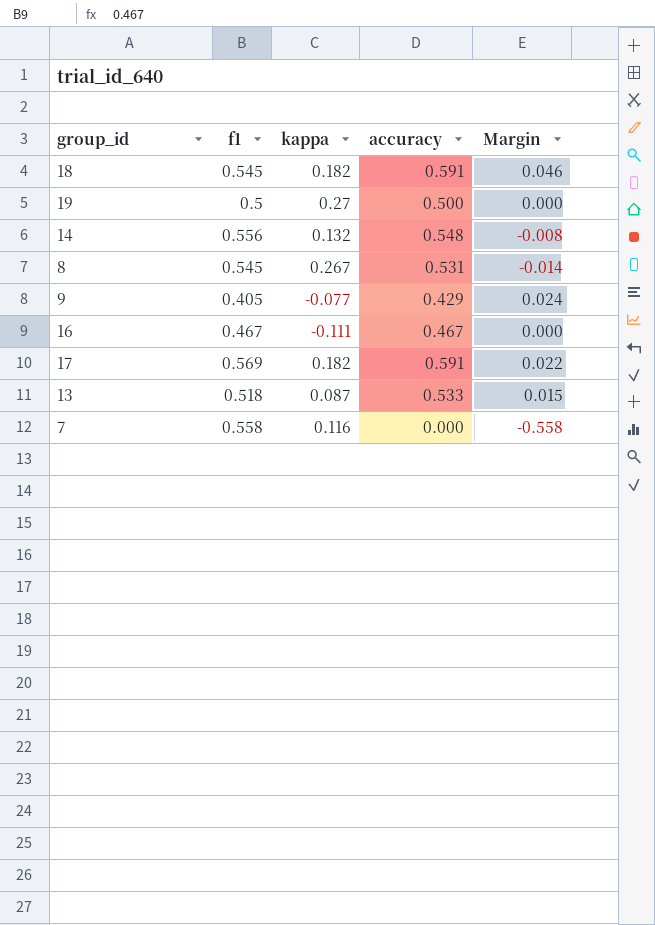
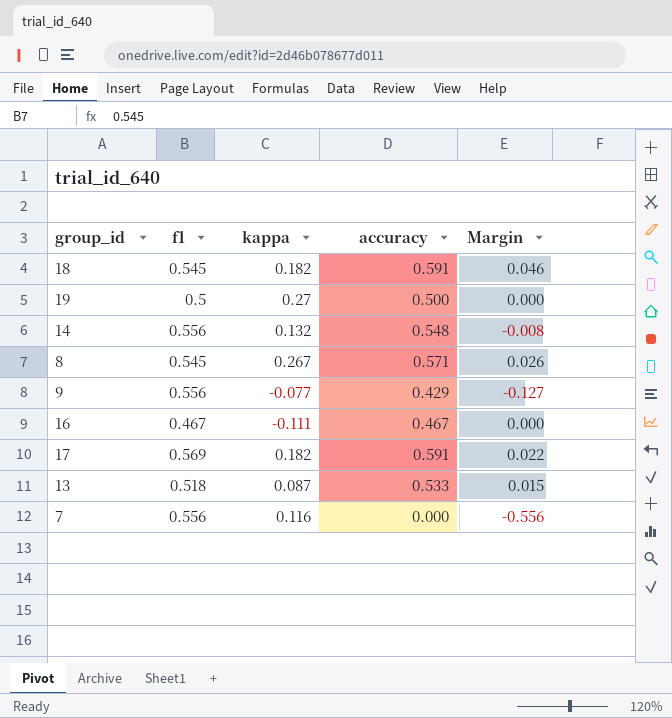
8 | accuracy: 0.531 -> 0.571
8 | Margin: -0.014 -> 0.026
9 | f1: 0.405 -> 0.556
9 | Margin: 0.024 -> -0.127
7 | f1: 0.558 -> 0.556
7 | Margin: -0.558 -> -0.556

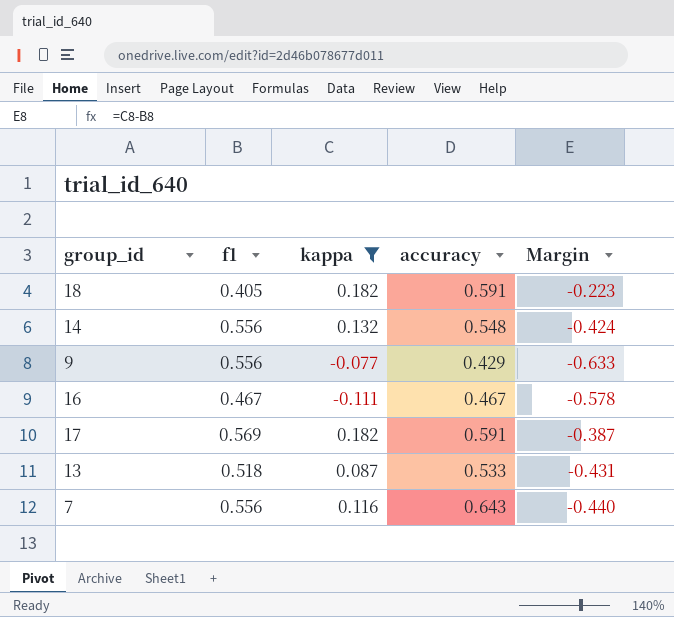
filter: none -> kappa <= 0.182
column Margin | formula: [accuracy] - [f1] -> [kappa] - [f1]
18 | f1: 0.545 -> 0.405
7 | accuracy: 0.000 -> 0.643

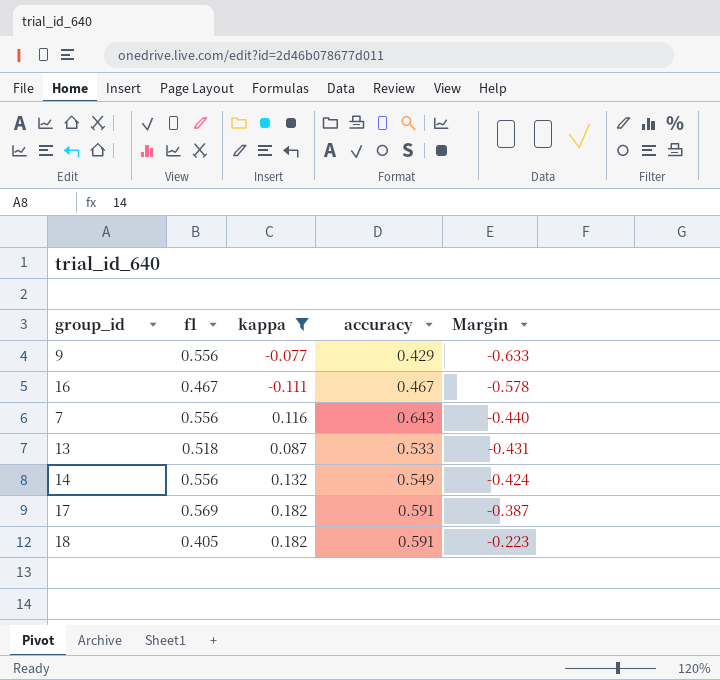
row order: none -> Margin ascending
14 | accuracy: 0.548 -> 0.549

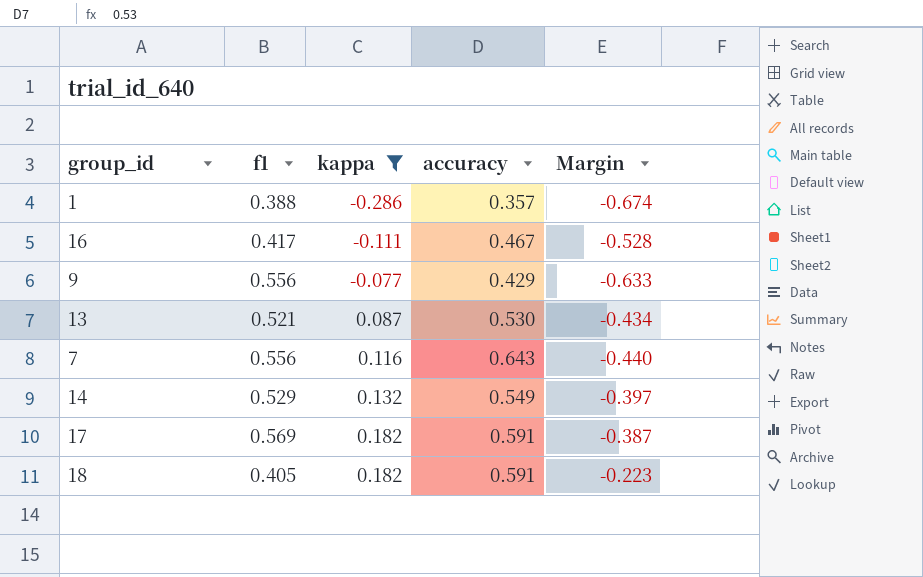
row order: Margin ascending -> kappa ascending
row 1: none -> 0.388 | -0.286 | 0.357 | -0.674
16 | f1: 0.467 -> 0.417
16 | Margin: -0.578 -> -0.528
13 | f1: 0.518 -> 0.521
13 | accuracy: 0.533 -> 0.530
13 | Margin: -0.431 -> -0.434
14 | f1: 0.556 -> 0.529
14 | Margin: -0.424 -> -0.397

